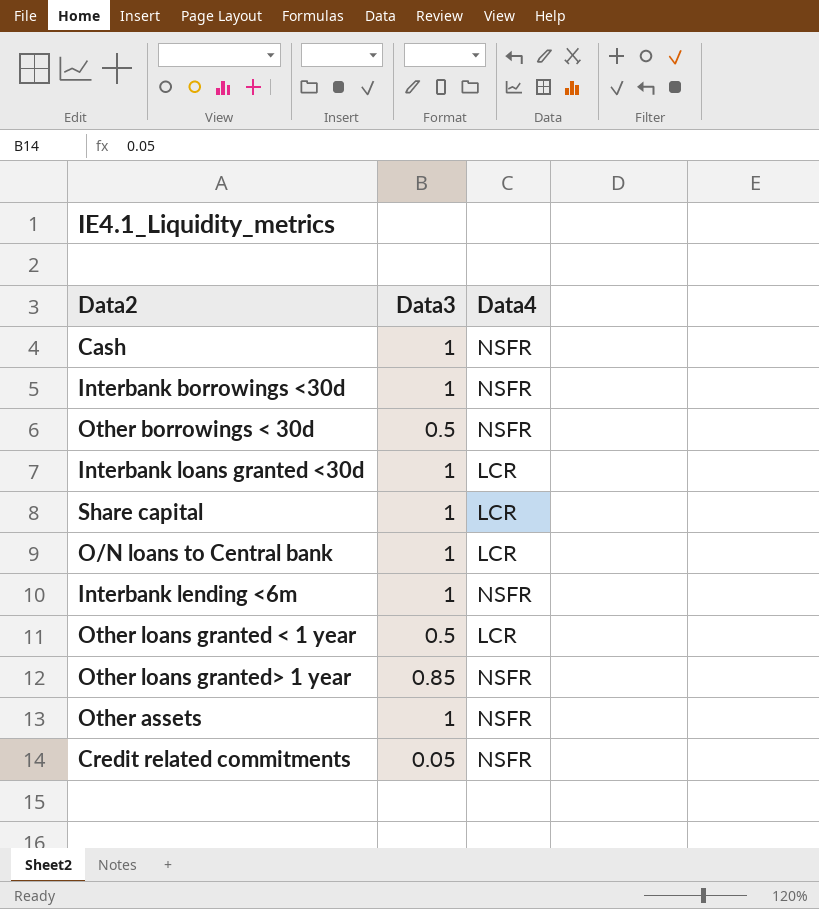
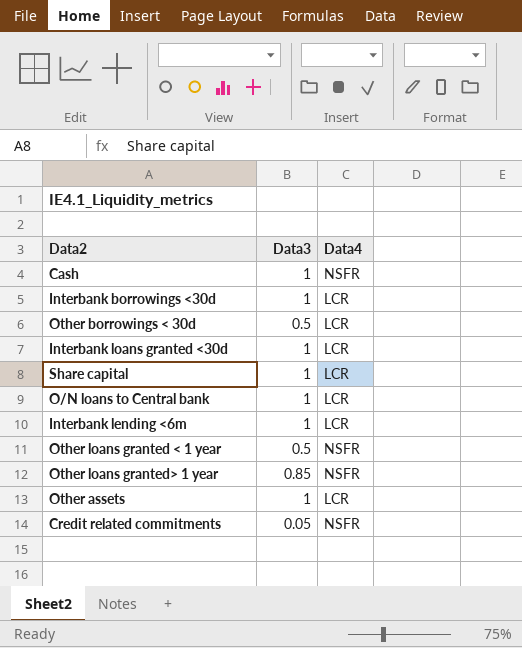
Interbank borrowings <30d | Data4: NSFR -> LCR
Other borrowings < 30d | Data4: NSFR -> LCR
Interbank lending <6m | Data4: NSFR -> LCR
Other loans granted < 1 year | Data4: LCR -> NSFR
Other assets | Data4: NSFR -> LCR

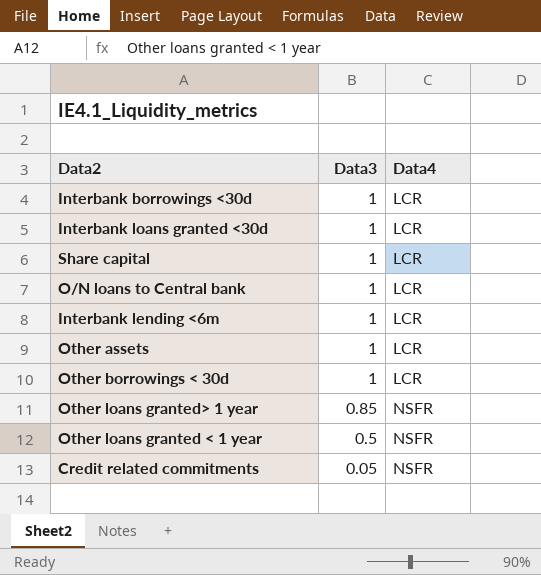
row order: none -> Data3 descending
row Cash: 1 | NSFR -> none
Other borrowings < 30d | Data3: 0.5 -> 1

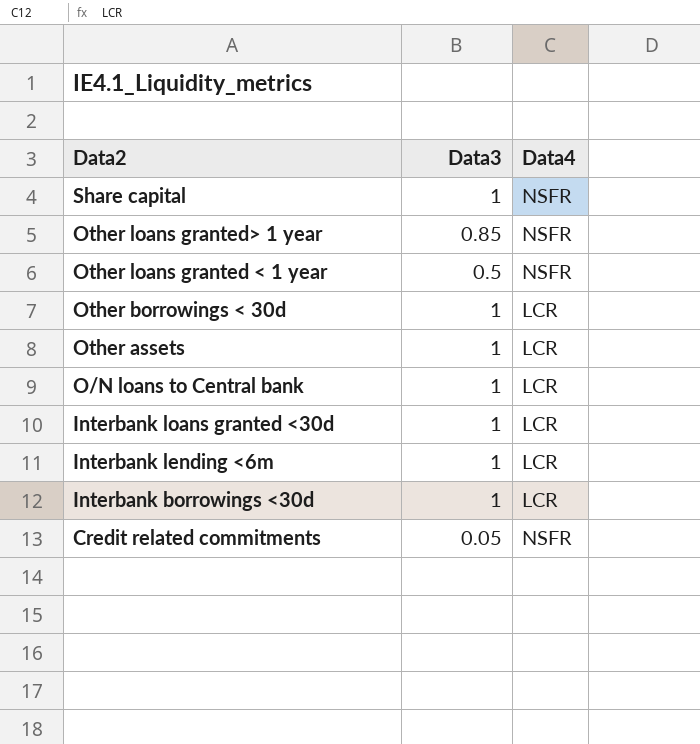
row order: Data3 descending -> Data2 descending
Share capital | Data4: LCR -> NSFR

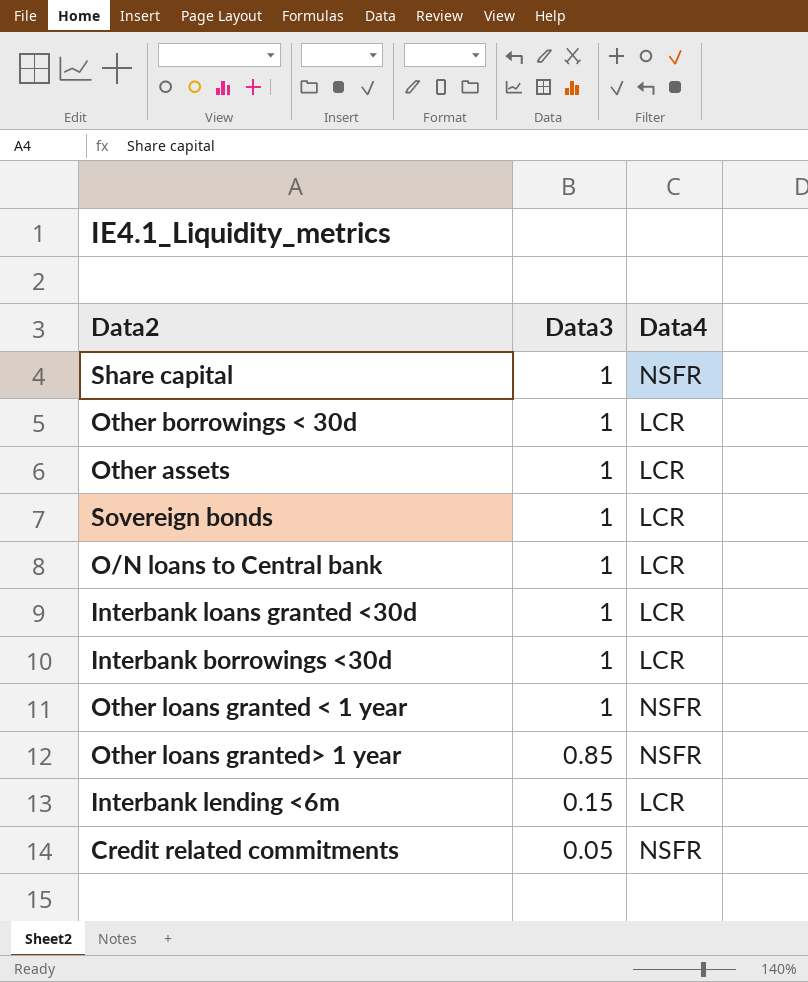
row order: Data2 descending -> Data3 descending
row Sovereign bonds: none -> 1 | LCR
Other loans granted < 1 year | Data3: 0.5 -> 1
Interbank lending <6m | Data3: 1 -> 0.15

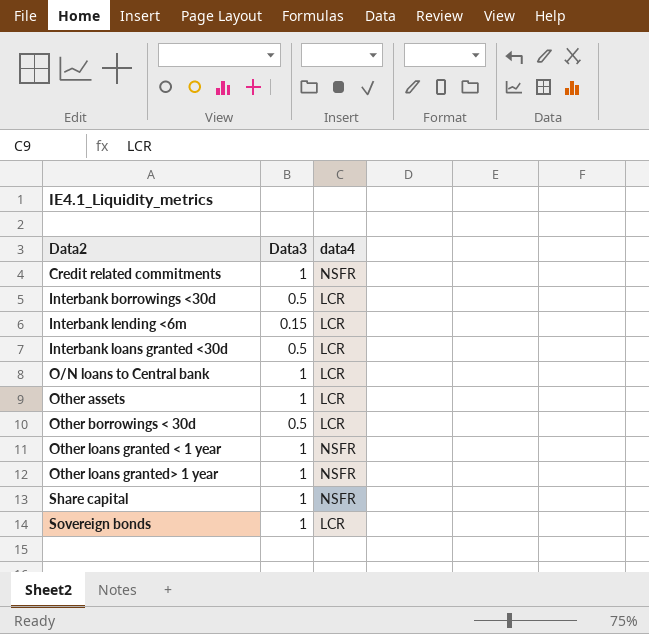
row order: Data3 descending -> Data2 ascending
column name: Data4 -> data4
Credit related commitments | Data3: 0.05 -> 1
Interbank borrowings <30d | Data3: 1 -> 0.5
Interbank loans granted <30d | Data3: 1 -> 0.5
Other borrowings < 30d | Data3: 1 -> 0.5
Other loans granted> 1 year | Data3: 0.85 -> 1

